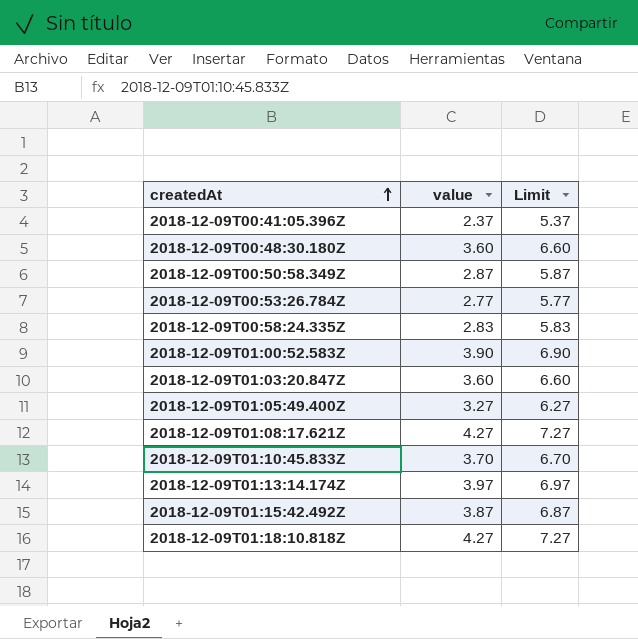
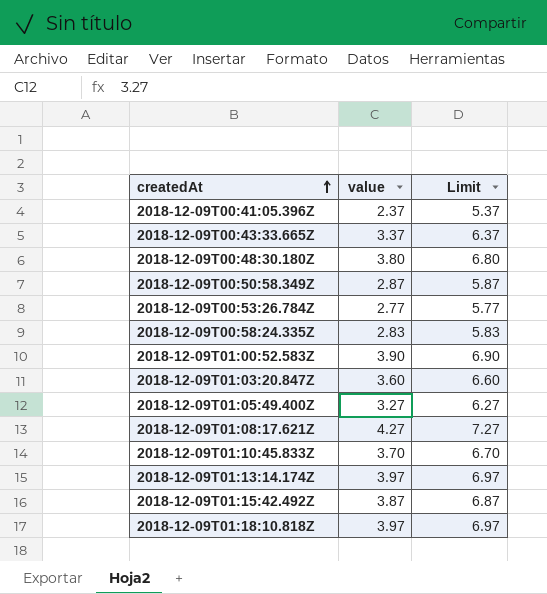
row 2018-12-09T00:43:33.665Z: none -> 3.37 | 6.37
2018-12-09T00:48:30.180Z | value: 3.60 -> 3.80
2018-12-09T00:48:30.180Z | Limit: 6.60 -> 6.80
2018-12-09T01:18:10.818Z | value: 4.27 -> 3.97
2018-12-09T01:18:10.818Z | Limit: 7.27 -> 6.97

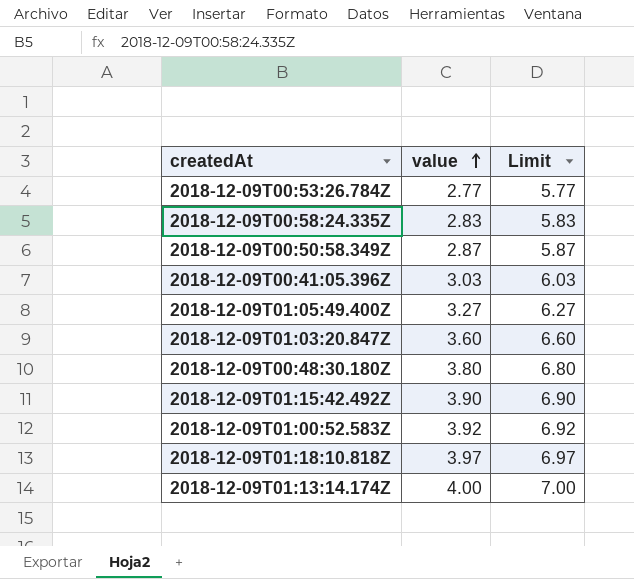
row order: createdAt ascending -> value ascending
row 2018-12-09T00:43:33.665Z: 3.37 | 6.37 -> none
row 2018-12-09T01:08:17.621Z: 4.27 | 7.27 -> none
row 2018-12-09T01:10:45.833Z: 3.70 | 6.70 -> none
2018-12-09T00:41:05.396Z | value: 2.37 -> 3.03
2018-12-09T00:41:05.396Z | Limit: 5.37 -> 6.03
2018-12-09T01:15:42.492Z | value: 3.87 -> 3.90
2018-12-09T01:15:42.492Z | Limit: 6.87 -> 6.90
2018-12-09T01:00:52.583Z | value: 3.90 -> 3.92
2018-12-09T01:00:52.583Z | Limit: 6.90 -> 6.92
2018-12-09T01:13:14.174Z | value: 3.97 -> 4.00
2018-12-09T01:13:14.174Z | Limit: 6.97 -> 7.00

